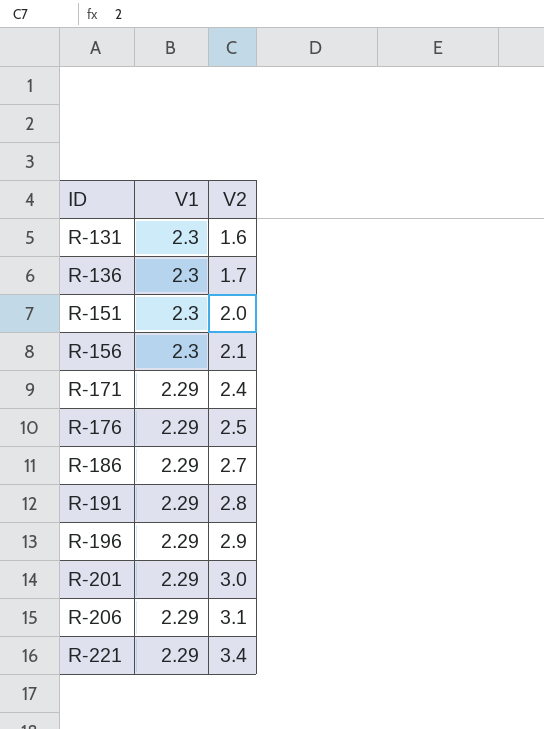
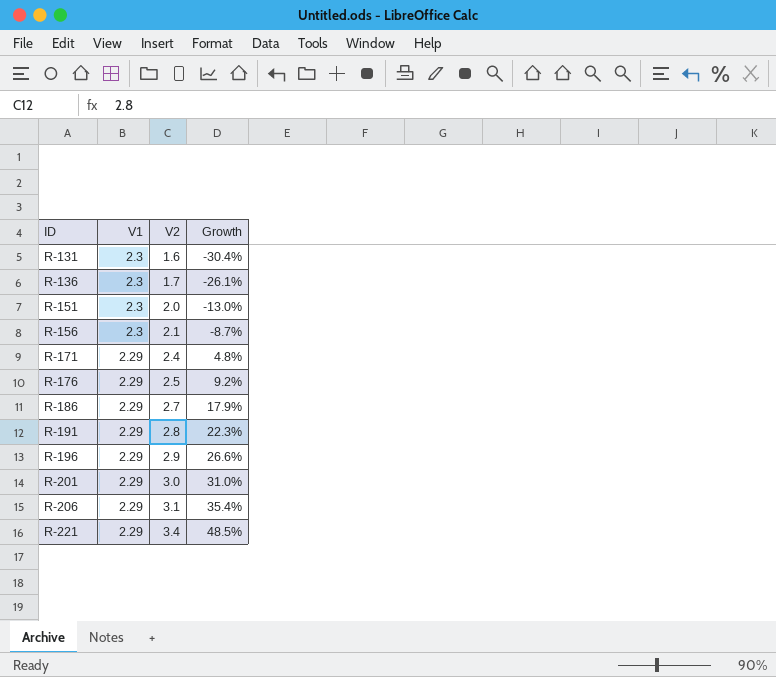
column Growth | formula: none -> ([V2] - [V1]) / [V1]

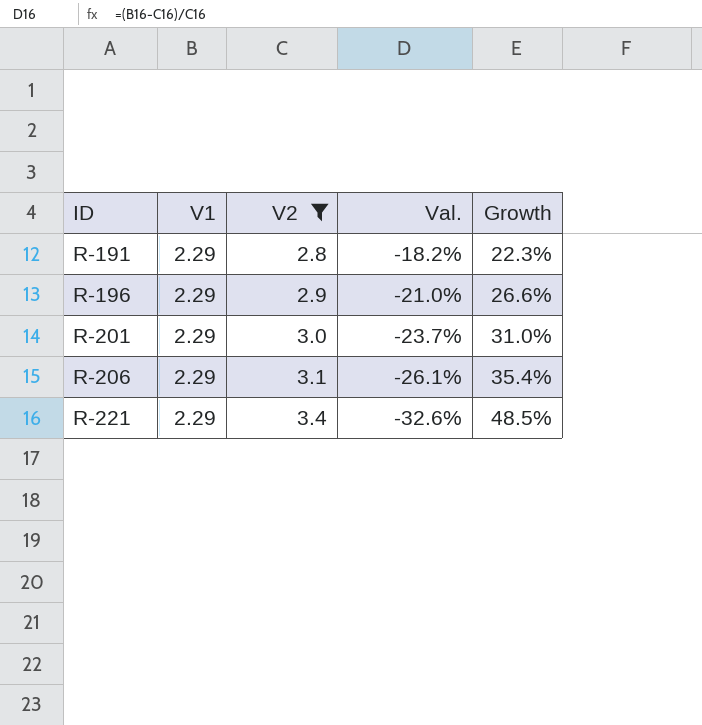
filter: none -> V2 >= 2.8
column Val. | formula: none -> ([V1] - [V2]) / [V2]

